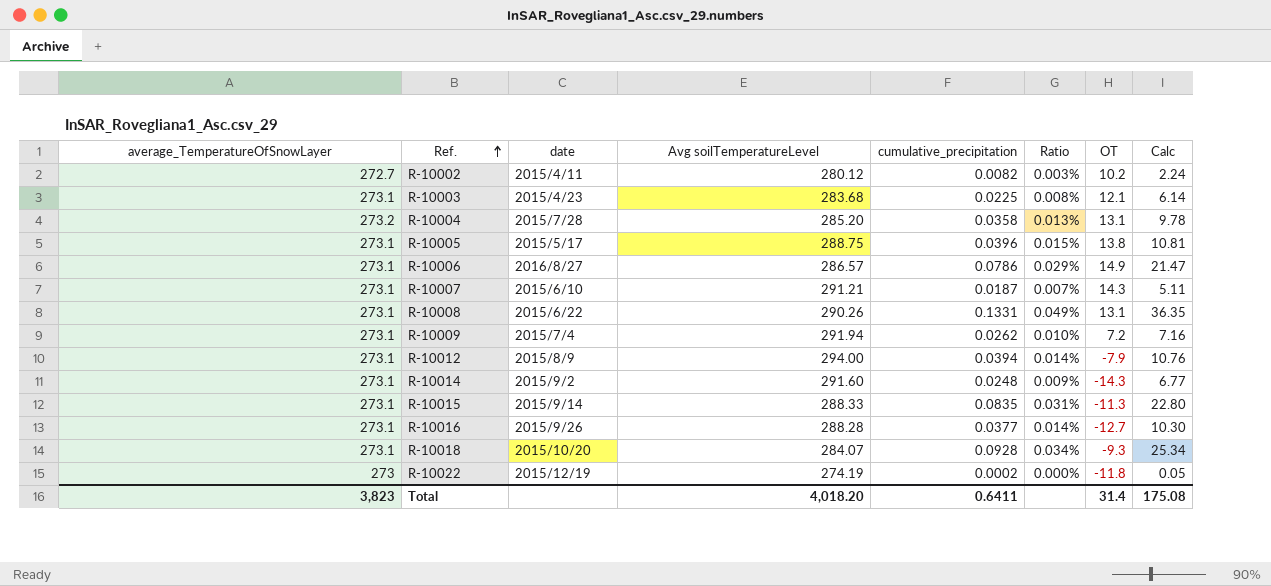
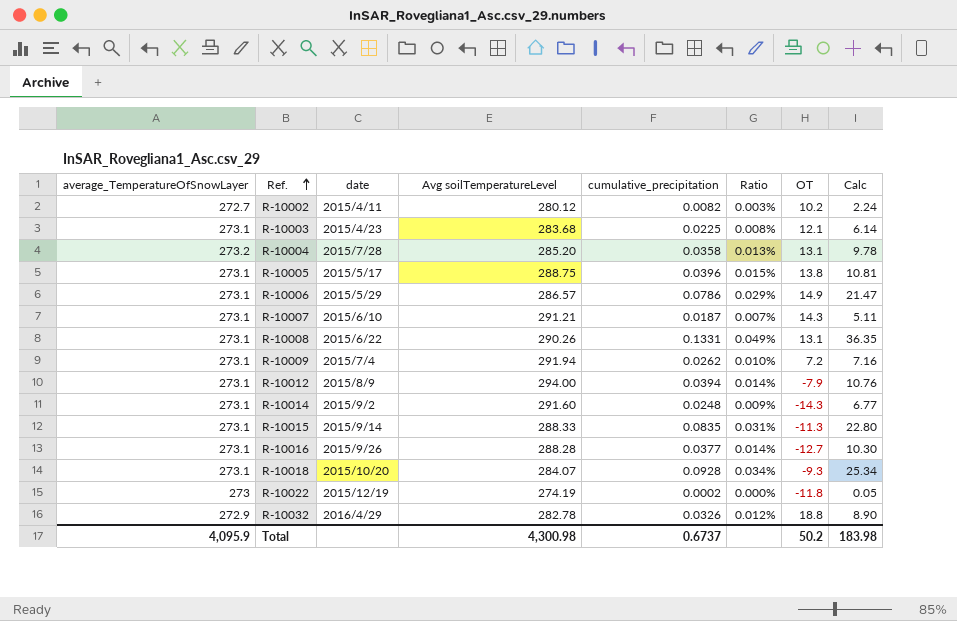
R-10006 | date: 2016/8/27 -> 2015/5/29
row R-10032: none -> 272.9 | 2016/4/29 | 282.78 | 0.0326 | 0.012% | 18.8 | 8.90
Total | average_TemperatureOfSnowLayer: 3,823 -> 4,095.9
Total | Avg soilTemperatureLevel: 4,018.20 -> 4,300.98
Total | cumulative_precipitation: 0.6411 -> 0.6737
Total | OT: 31.4 -> 50.2
Total | Calc: 175.08 -> 183.98

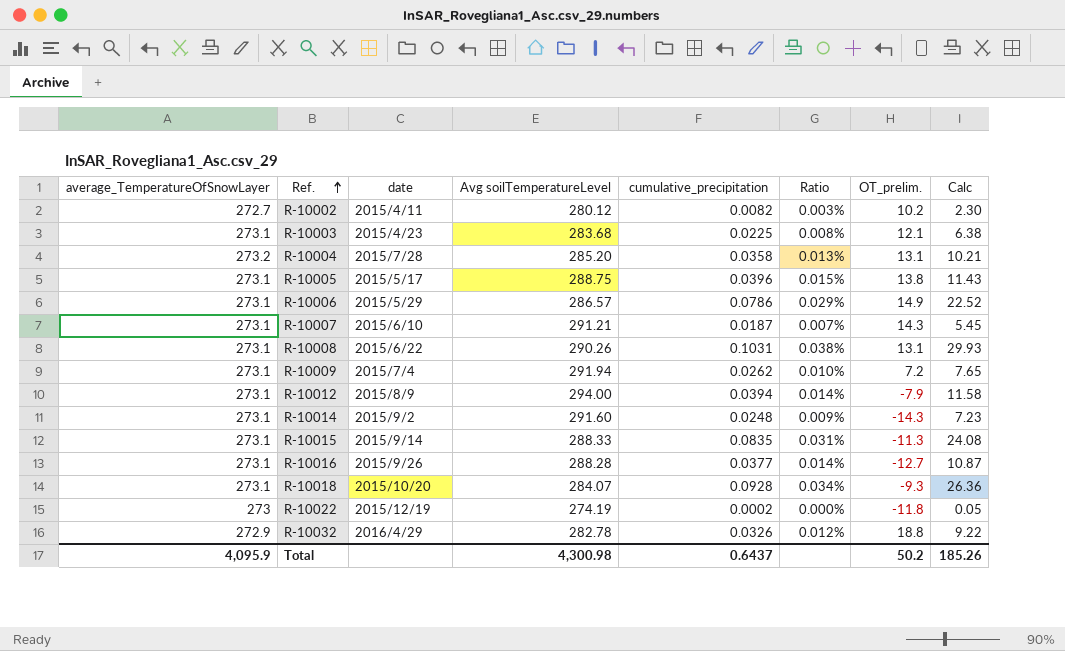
column name: OT -> OT_prelim.
column Calc | formula: [average_TemperatureOfSnowLayer] * [cumulative_precipitation] -> [Avg soilTemperatureLevel] * [cumulative_precipitation]
R-10008 | cumulative_precipitation: 0.1331 -> 0.1031
R-10008 | Ratio: 0.049% -> 0.038%
Total | cumulative_precipitation: 0.6737 -> 0.6437
Total | Calc: 183.98 -> 185.26

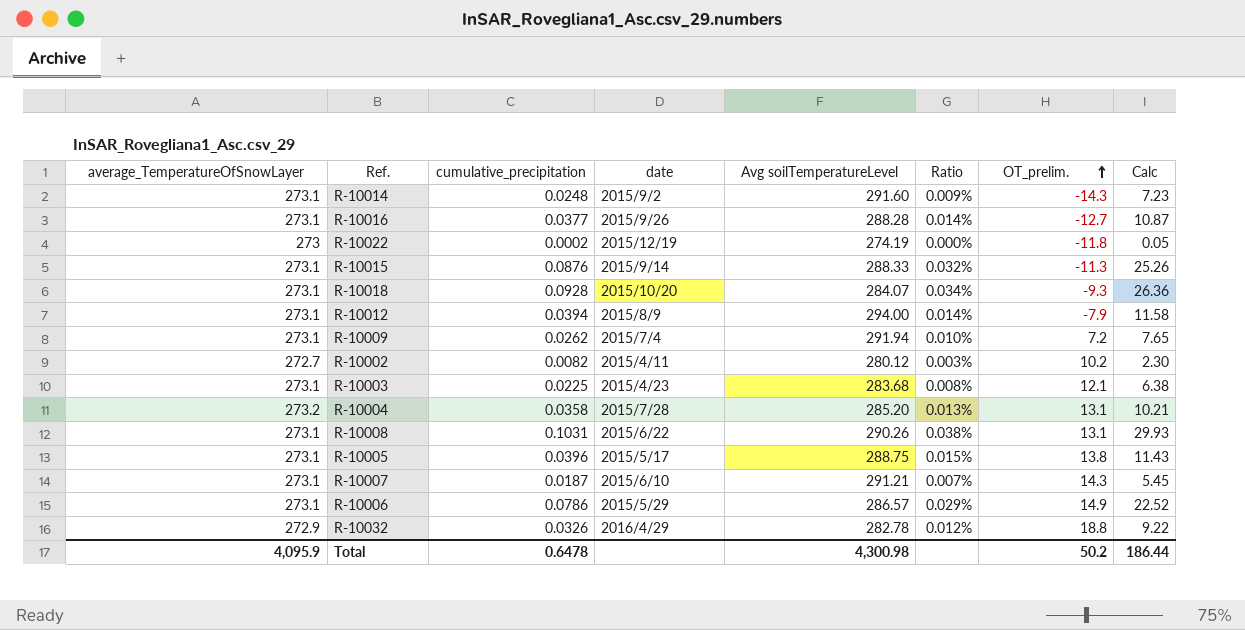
row order: Ref. ascending -> OT_prelim. ascending
column cumulative_precipitation | position: 5 -> 3
R-10015 | cumulative_precipitation: 0.0835 -> 0.0876
R-10015 | Ratio: 0.031% -> 0.032%
R-10015 | Calc: 24.08 -> 25.26
Total | cumulative_precipitation: 0.6437 -> 0.6478
Total | Calc: 185.26 -> 186.44

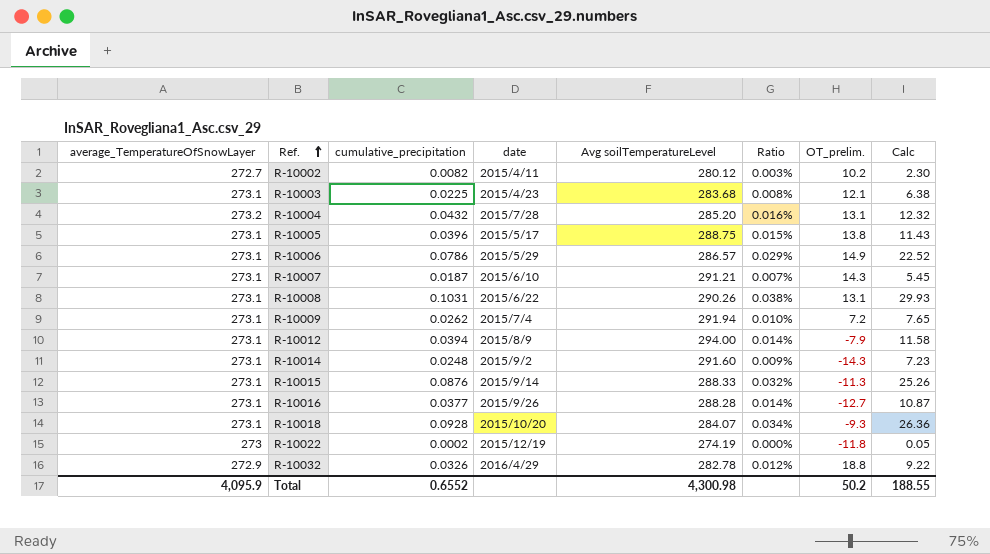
row order: OT_prelim. ascending -> Ref. ascending
R-10004 | cumulative_precipitation: 0.0358 -> 0.0432
R-10004 | Ratio: 0.013% -> 0.016%
R-10004 | Calc: 10.21 -> 12.32
Total | cumulative_precipitation: 0.6478 -> 0.6552
Total | Calc: 186.44 -> 188.55

